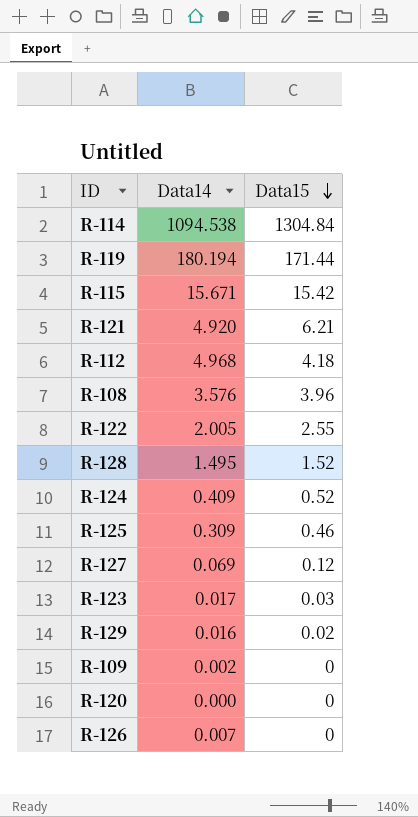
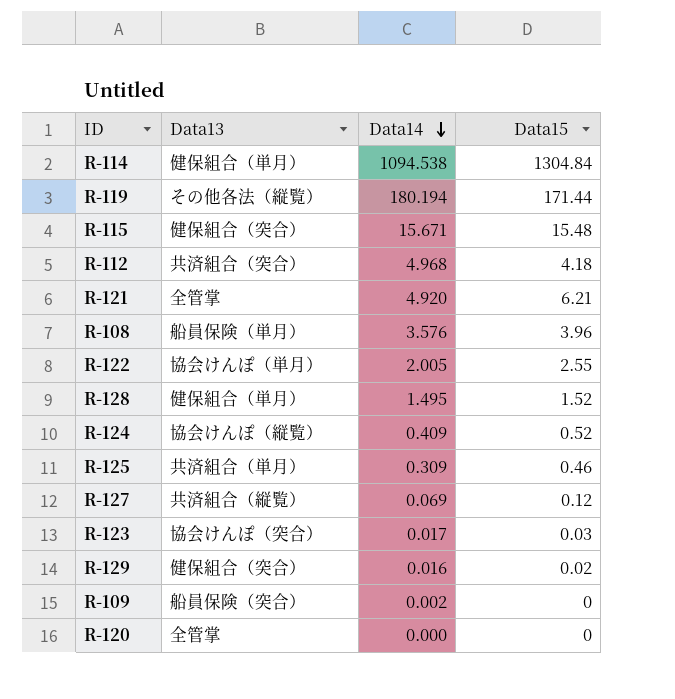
row order: Data15 descending -> Data14 descending
column Data13 | position: none -> 2
row R-126: 0.007 | 0 -> none
R-115 | Data15: 15.42 -> 15.48

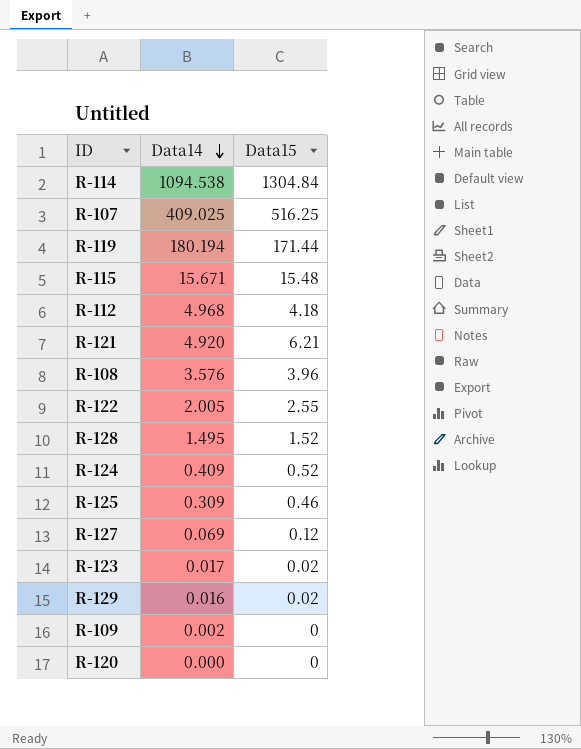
column Data13 | position: 2 -> none
row R-107: none -> 409.025 | 516.25
R-123 | Data15: 0.03 -> 0.02

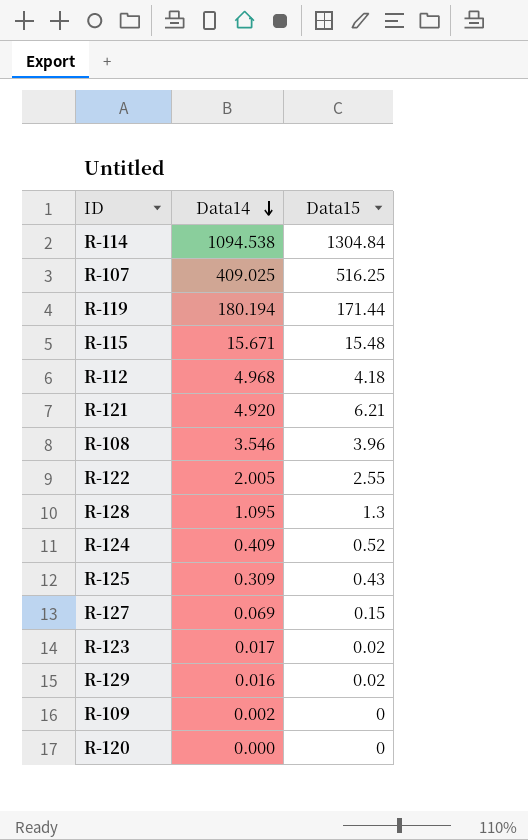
R-108 | Data14: 3.576 -> 3.546
R-128 | Data14: 1.495 -> 1.095
R-128 | Data15: 1.52 -> 1.3
R-125 | Data15: 0.46 -> 0.43
R-127 | Data15: 0.12 -> 0.15

